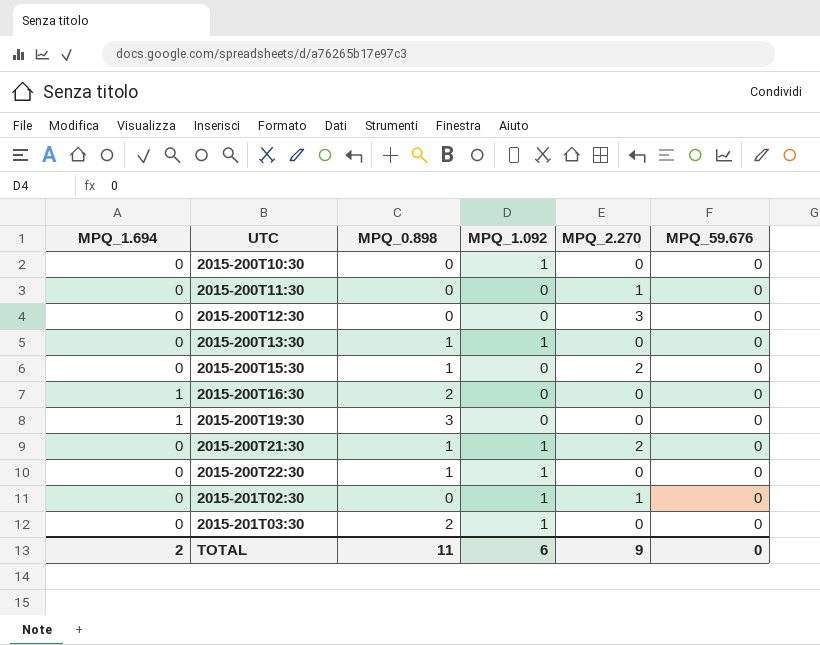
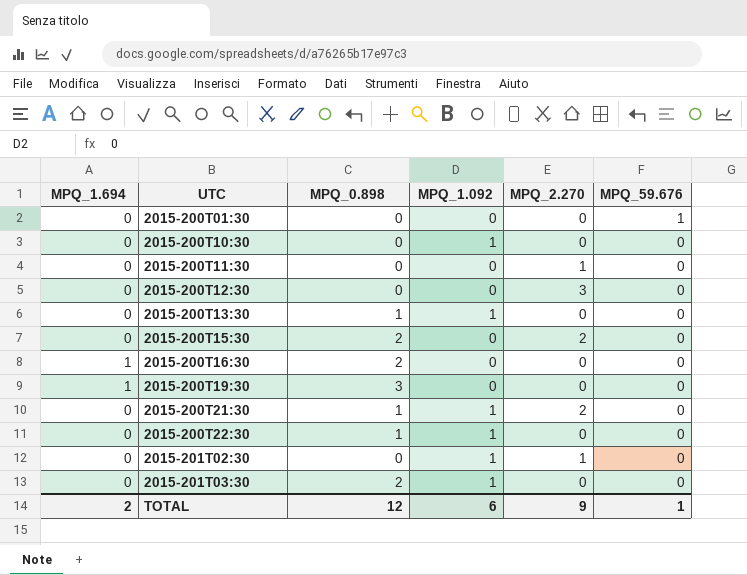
row 2015-200T01:30: none -> 0 | 0 | 0 | 0 | 1
2015-200T15:30 | MPQ_0.898: 1 -> 2
TOTAL | MPQ_0.898: 11 -> 12
TOTAL | MPQ_59.676: 0 -> 1

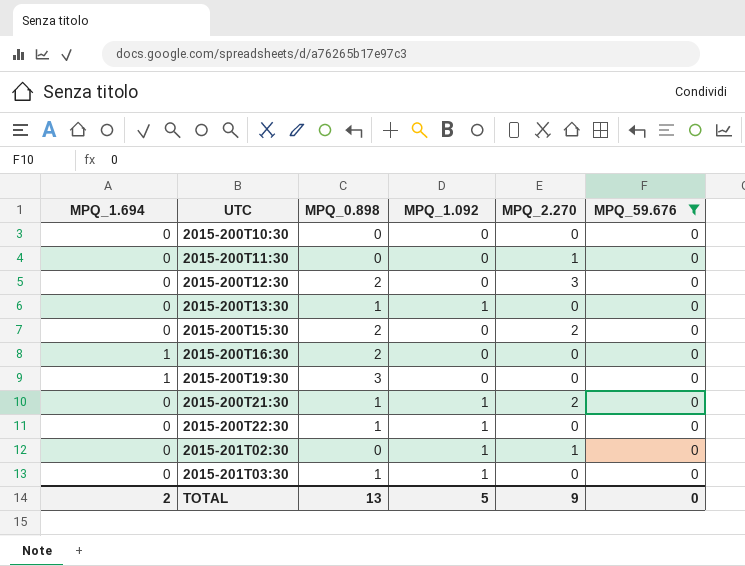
filter: none -> MPQ_59.676 = 0
2015-200T10:30 | MPQ_1.092: 1 -> 0
2015-200T12:30 | MPQ_0.898: 0 -> 2
2015-201T03:30 | MPQ_0.898: 2 -> 1
TOTAL | MPQ_0.898: 12 -> 13
TOTAL | MPQ_1.092: 6 -> 5
TOTAL | MPQ_59.676: 1 -> 0

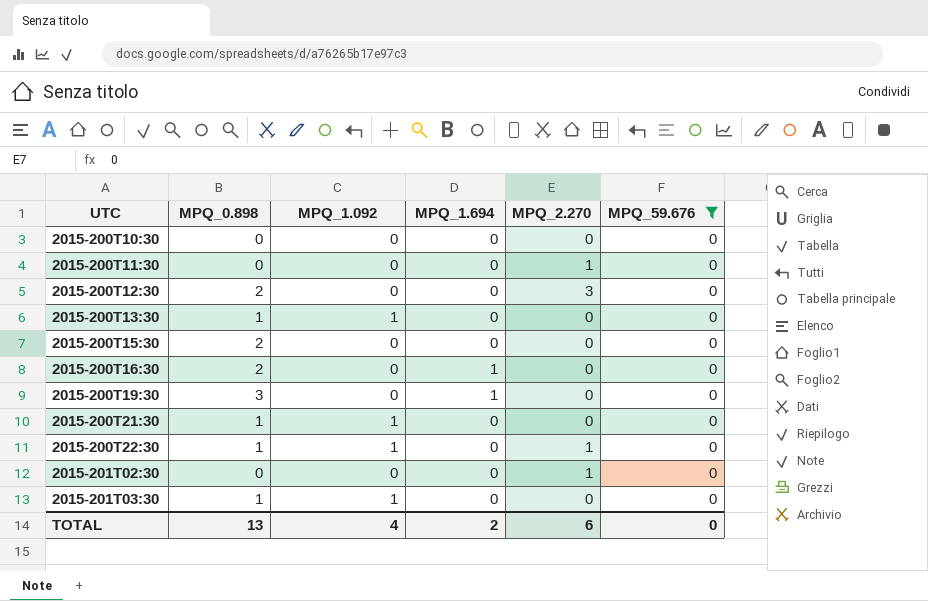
column MPQ_1.694 | position: 1 -> 4
2015-200T15:30 | MPQ_2.270: 2 -> 0
2015-200T21:30 | MPQ_2.270: 2 -> 0
2015-200T22:30 | MPQ_2.270: 0 -> 1
2015-201T02:30 | MPQ_1.092: 1 -> 0
TOTAL | MPQ_1.092: 5 -> 4
TOTAL | MPQ_2.270: 9 -> 6

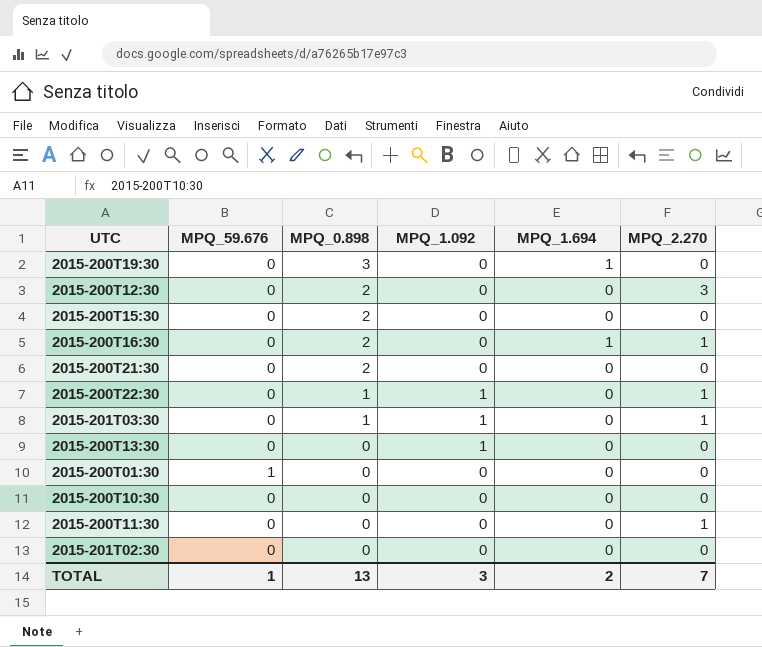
filter: MPQ_59.676 = 0 -> none
row order: UTC ascending -> MPQ_0.898 descending
column MPQ_59.676 | position: 6 -> 2
2015-200T16:30 | MPQ_2.270: 0 -> 1
2015-200T21:30 | MPQ_0.898: 1 -> 2
2015-200T21:30 | MPQ_1.092: 1 -> 0
2015-201T03:30 | MPQ_2.270: 0 -> 1
2015-200T13:30 | MPQ_0.898: 1 -> 0
2015-201T02:30 | MPQ_2.270: 1 -> 0
TOTAL | MPQ_59.676: 0 -> 1
TOTAL | MPQ_1.092: 4 -> 3
TOTAL | MPQ_2.270: 6 -> 7

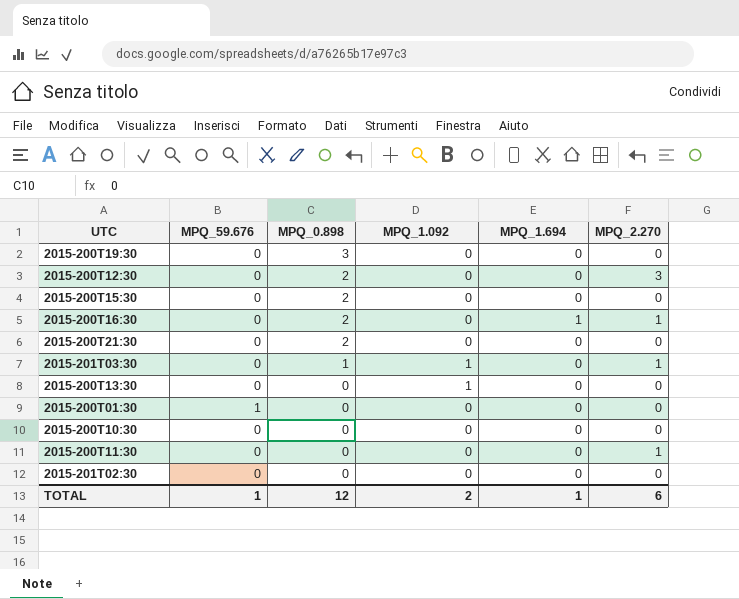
row 2015-200T22:30: 0 | 1 | 1 | 0 | 1 -> none
2015-200T19:30 | MPQ_1.694: 1 -> 0
TOTAL | MPQ_0.898: 13 -> 12
TOTAL | MPQ_1.092: 3 -> 2
TOTAL | MPQ_1.694: 2 -> 1
TOTAL | MPQ_2.270: 7 -> 6

